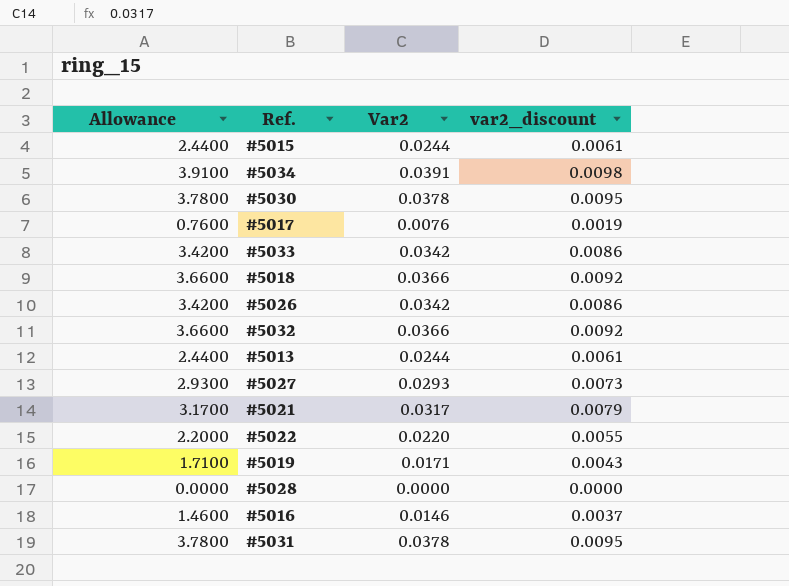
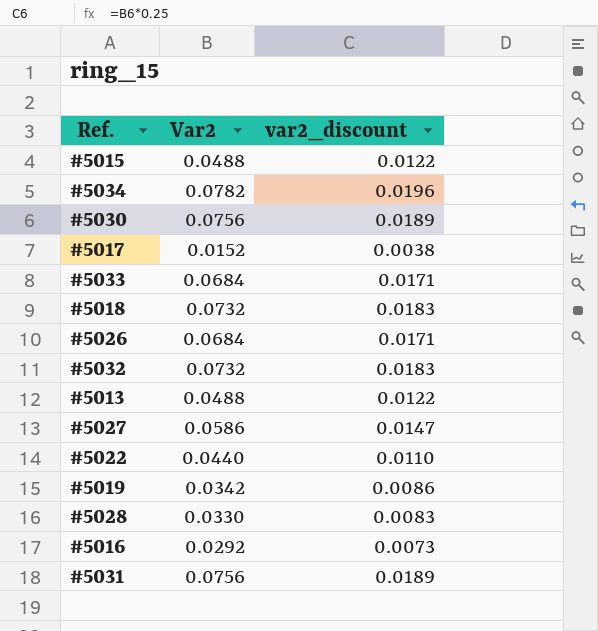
column Allowance | formula: [Var2] * 100 -> none
row #5021: 3.1700 | 0.0317 | 0.0079 -> none
#5015 | Var2: 0.0244 -> 0.0488
#5015 | var2_discount: 0.0061 -> 0.0122
#5034 | Var2: 0.0391 -> 0.0782
#5034 | var2_discount: 0.0098 -> 0.0196
#5030 | Var2: 0.0378 -> 0.0756
#5030 | var2_discount: 0.0095 -> 0.0189
#5017 | Var2: 0.0076 -> 0.0152
#5017 | var2_discount: 0.0019 -> 0.0038
#5033 | Var2: 0.0342 -> 0.0684
#5033 | var2_discount: 0.0086 -> 0.0171
#5018 | Var2: 0.0366 -> 0.0732
#5018 | var2_discount: 0.0092 -> 0.0183
#5026 | Var2: 0.0342 -> 0.0684
#5026 | var2_discount: 0.0086 -> 0.0171
#5032 | Var2: 0.0366 -> 0.0732
#5032 | var2_discount: 0.0092 -> 0.0183
#5013 | Var2: 0.0244 -> 0.0488
#5013 | var2_discount: 0.0061 -> 0.0122
#5027 | Var2: 0.0293 -> 0.0586
#5027 | var2_discount: 0.0073 -> 0.0147
#5022 | Var2: 0.0220 -> 0.0440
#5022 | var2_discount: 0.0055 -> 0.0110
#5019 | Var2: 0.0171 -> 0.0342
#5019 | var2_discount: 0.0043 -> 0.0086
#5028 | Var2: 0.0000 -> 0.0330
#5028 | var2_discount: 0.0000 -> 0.0083
#5016 | Var2: 0.0146 -> 0.0292
#5016 | var2_discount: 0.0037 -> 0.0073
#5031 | Var2: 0.0378 -> 0.0756
#5031 | var2_discount: 0.0095 -> 0.0189

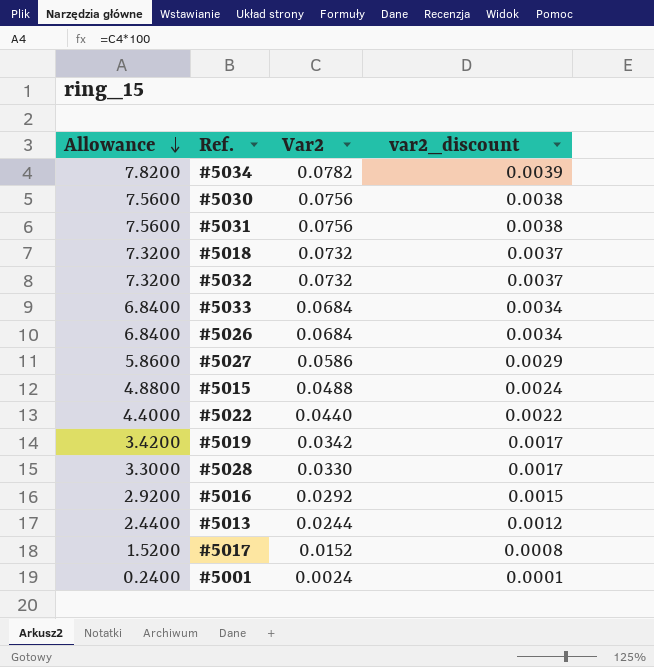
row order: none -> Allowance descending
column Allowance | formula: none -> [Var2] * 100
column var2_discount | formula: [Var2] * 0.25 -> [Var2] * 0.05
#5013 | Var2: 0.0488 -> 0.0244
row #5001: none -> 0.2400 | 0.0024 | 0.0001

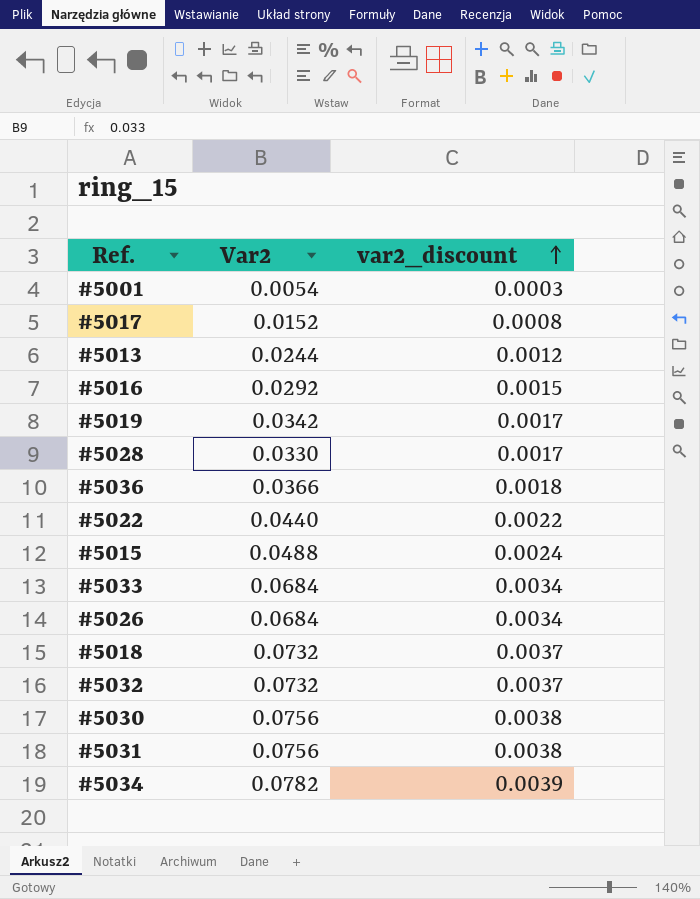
row order: Allowance descending -> var2_discount ascending
column Allowance | formula: [Var2] * 100 -> none
row #5027: 5.8600 | 0.0586 | 0.0029 -> none
#5001 | Var2: 0.0024 -> 0.0054
#5001 | var2_discount: 0.0001 -> 0.0003
row #5036: none -> 0.0366 | 0.0018

